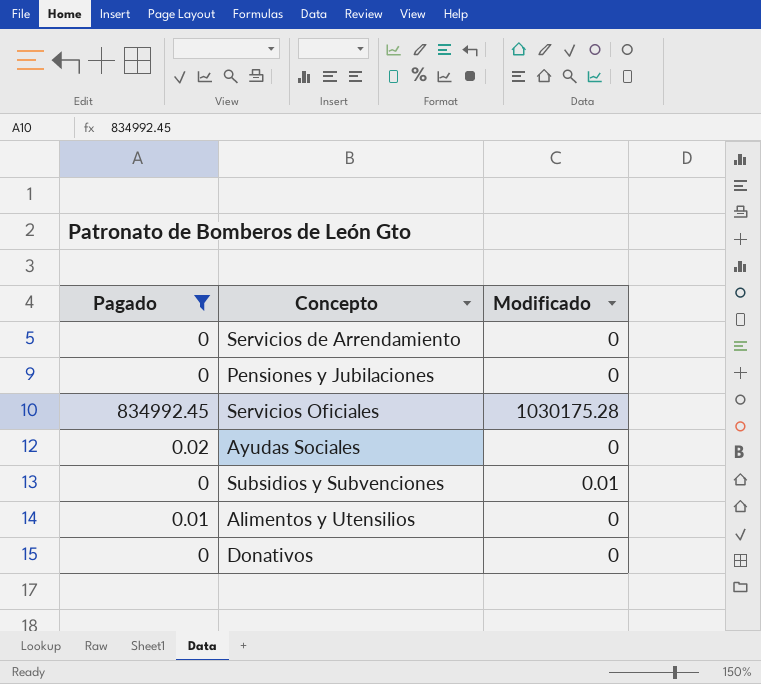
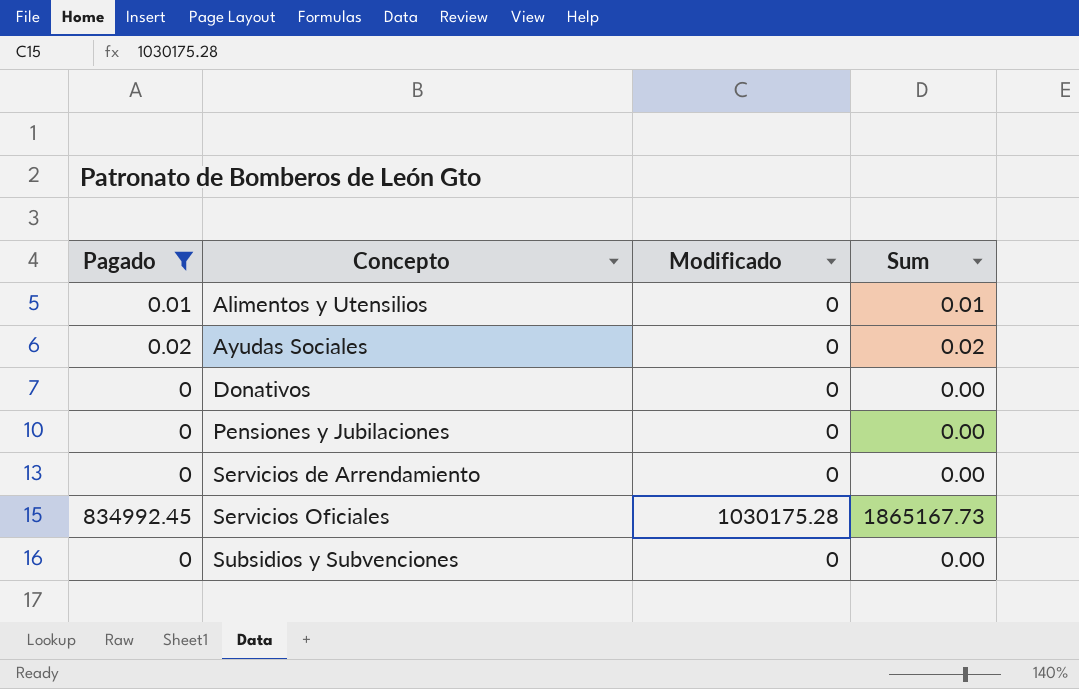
row order: none -> Concepto ascending
column Sum | formula: none -> [Pagado] + [Modificado]
Subsidios y Subvenciones | Modificado: 0.01 -> 0

